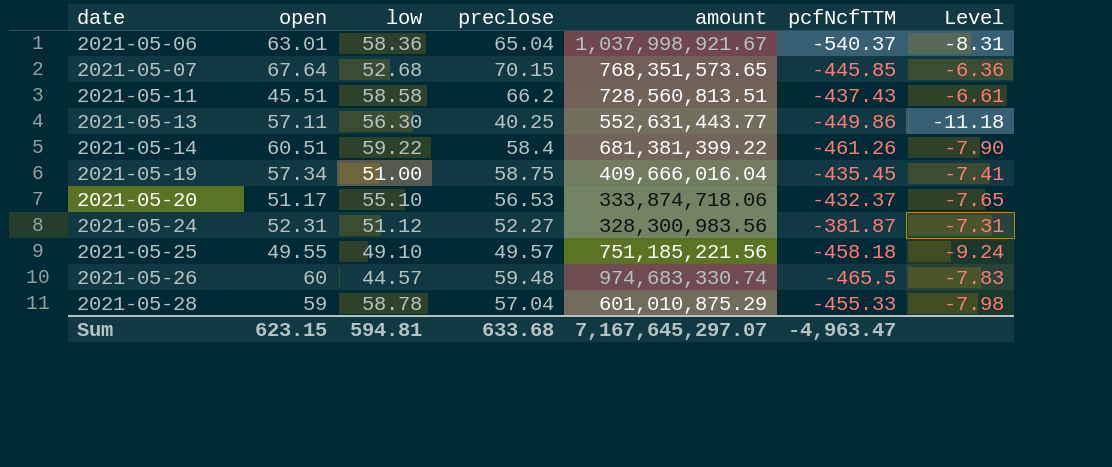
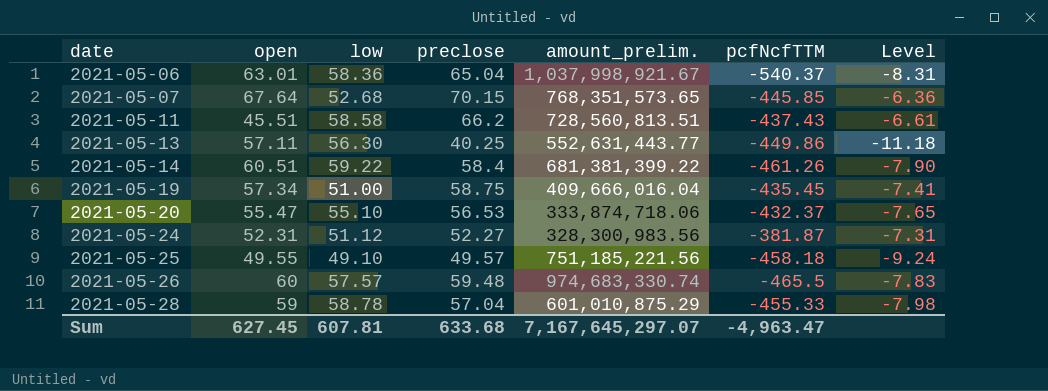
column name: amount -> amount_prelim.
2021-05-20 | open: 51.17 -> 55.47
2021-05-26 | low: 44.57 -> 57.57
Sum | open: 623.15 -> 627.45
Sum | low: 594.81 -> 607.81

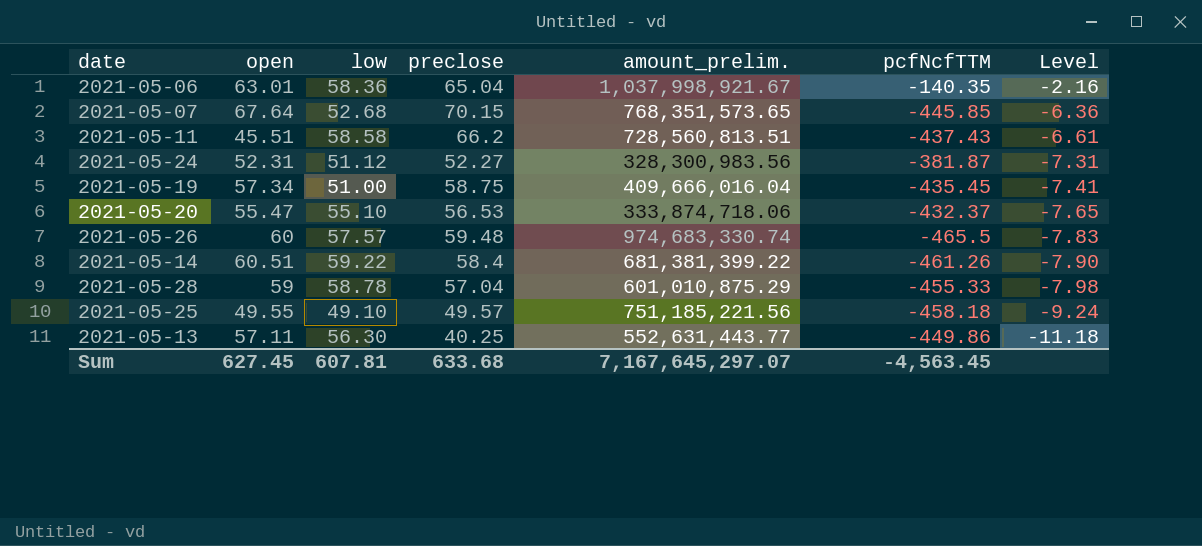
row order: date ascending -> Level descending
2021-05-06 | pcfNcfTTM: -540.37 -> -140.35
2021-05-06 | Level: -8.31 -> -2.16
Sum | pcfNcfTTM: -4,963.47 -> -4,563.45

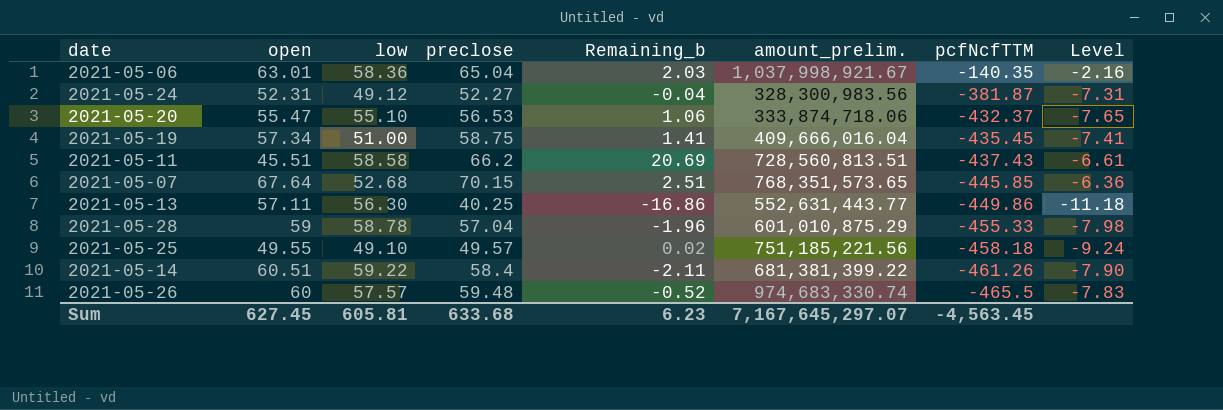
row order: Level descending -> pcfNcfTTM descending
column Remaining_b | formula: none -> [preclose] - [open]
2021-05-24 | low: 51.12 -> 49.12
Sum | low: 607.81 -> 605.81

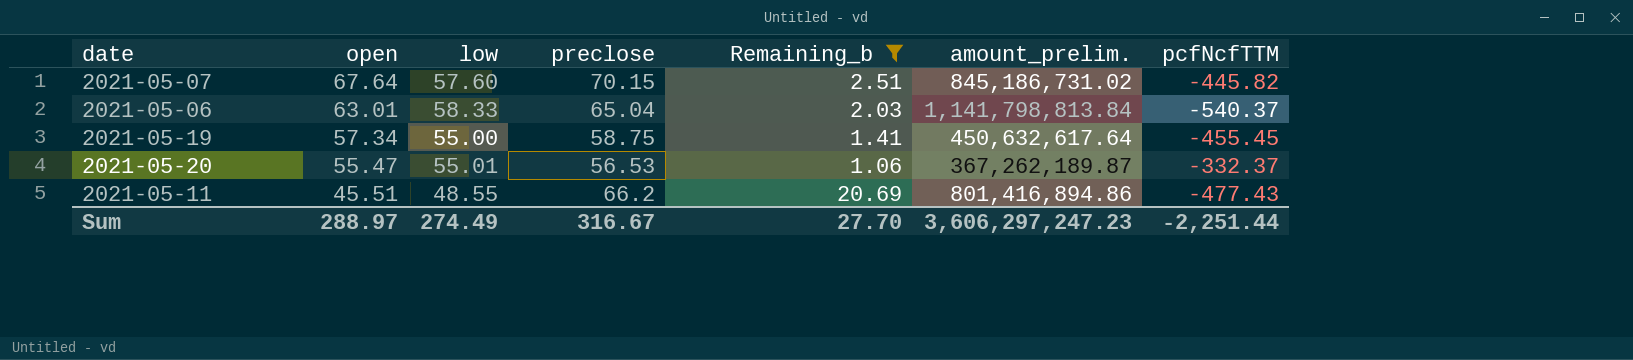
filter: none -> Remaining_b >= 1.06
row order: pcfNcfTTM descending -> open descending
column Level | formula: [pcfNcfTTM] / [preclose] -> none
2021-05-07 | low: 52.68 -> 57.60
2021-05-07 | amount_prelim.: 768,351,573.65 -> 845,186,731.02
2021-05-07 | pcfNcfTTM: -445.85 -> -445.82
2021-05-06 | low: 58.36 -> 58.33
2021-05-06 | amount_prelim.: 1,037,998,921.67 -> 1,141,798,813.84
2021-05-06 | pcfNcfTTM: -140.35 -> -540.37
2021-05-19 | low: 51.00 -> 55.00
2021-05-19 | amount_prelim.: 409,666,016.04 -> 450,632,617.64
2021-05-19 | pcfNcfTTM: -435.45 -> -455.45
2021-05-20 | low: 55.10 -> 55.01
2021-05-20 | amount_prelim.: 333,874,718.06 -> 367,262,189.87
2021-05-20 | pcfNcfTTM: -432.37 -> -332.37
2021-05-11 | low: 58.58 -> 48.55
2021-05-11 | amount_prelim.: 728,560,813.51 -> 801,416,894.86
2021-05-11 | pcfNcfTTM: -437.43 -> -477.43
Sum | open: 627.45 -> 288.97
Sum | low: 605.81 -> 274.49
Sum | preclose: 633.68 -> 316.67
Sum | Remaining_b: 6.23 -> 27.70
Sum | amount_prelim.: 7,167,645,297.07 -> 3,606,297,247.23
Sum | pcfNcfTTM: -4,563.45 -> -2,251.44

